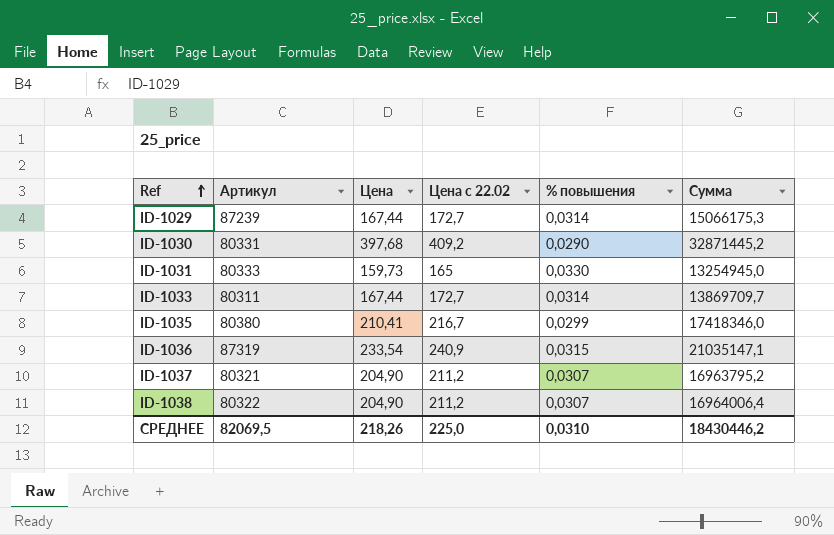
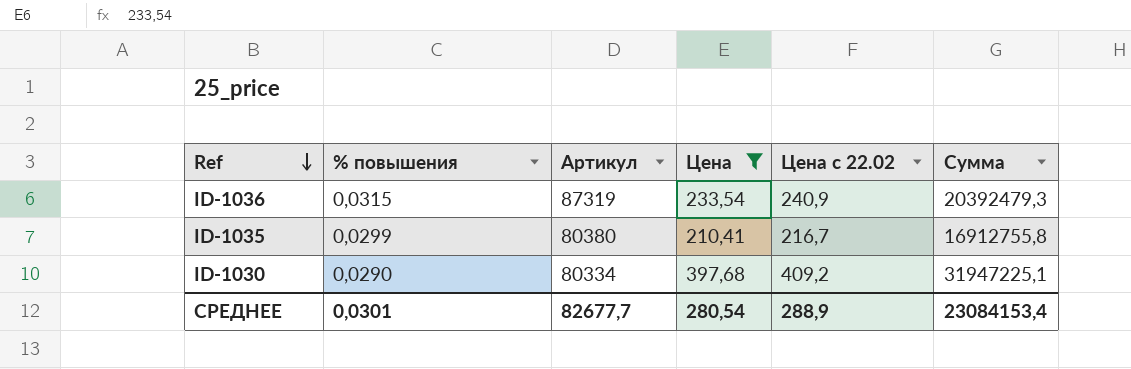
filter: none -> Цена >= 210,41
row order: Ref ascending -> Ref descending
column % повышения | position: 5 -> 2
column Сумма | formula: [Артикул] * [Цена с 22.02] -> [Артикул] * [Цена]
ID-1030 | Артикул: 80331 -> 80334
СРЕДНЕЕ | % повышения: 0,0310 -> 0,0301
СРЕДНЕЕ | Артикул: 82069,5 -> 82677,7
СРЕДНЕЕ | Цена: 218,26 -> 280,54
СРЕДНЕЕ | Цена с 22.02: 225,0 -> 288,9
СРЕДНЕЕ | Сумма: 18430446,2 -> 23084153,4

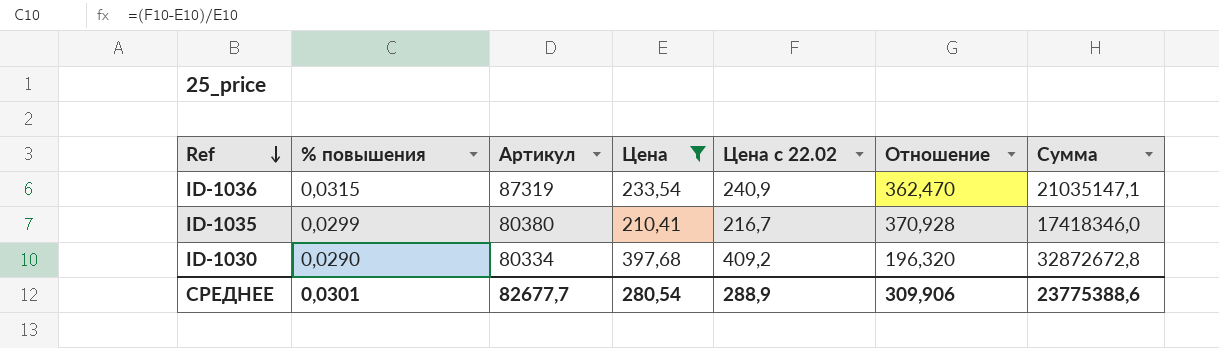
column Отношение | formula: none -> [Артикул] / [Цена с 22.02]
column Сумма | formula: [Артикул] * [Цена] -> [Артикул] * [Цена с 22.02]
СРЕДНЕЕ | Сумма: 23084153,4 -> 23775388,6

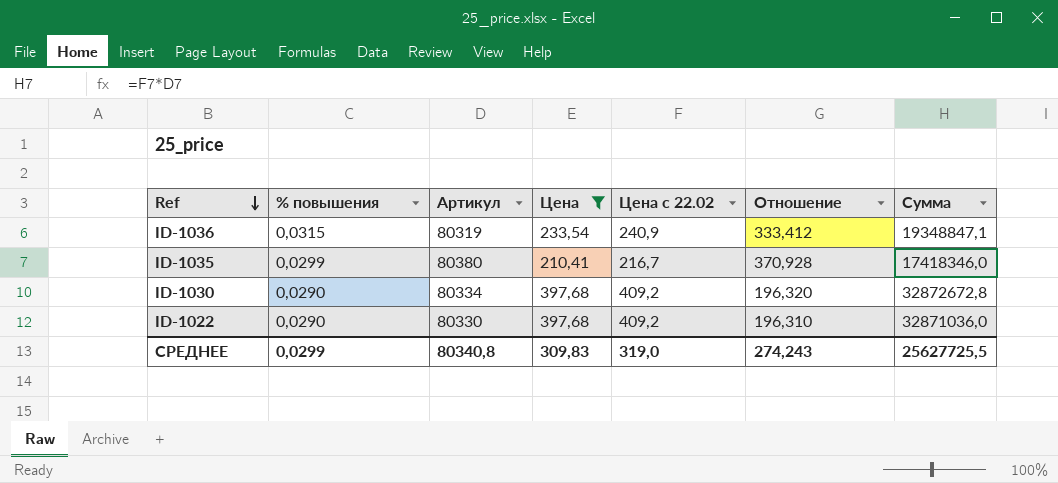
ID-1036 | Артикул: 87319 -> 80319
ID-1036 | Отношение: 362,470 -> 333,412
ID-1036 | Сумма: 21035147,1 -> 19348847,1
row ID-1022: none -> 0,0290 | 80330 | 397,68 | 409,2 | 196,310 | 32871036,0
СРЕДНЕЕ | % повышения: 0,0301 -> 0,0299
СРЕДНЕЕ | Артикул: 82677,7 -> 80340,8
СРЕДНЕЕ | Цена: 280,54 -> 309,83
СРЕДНЕЕ | Цена с 22.02: 288,9 -> 319,0
СРЕДНЕЕ | Отношение: 309,906 -> 274,243
СРЕДНЕЕ | Сумма: 23775388,6 -> 25627725,5

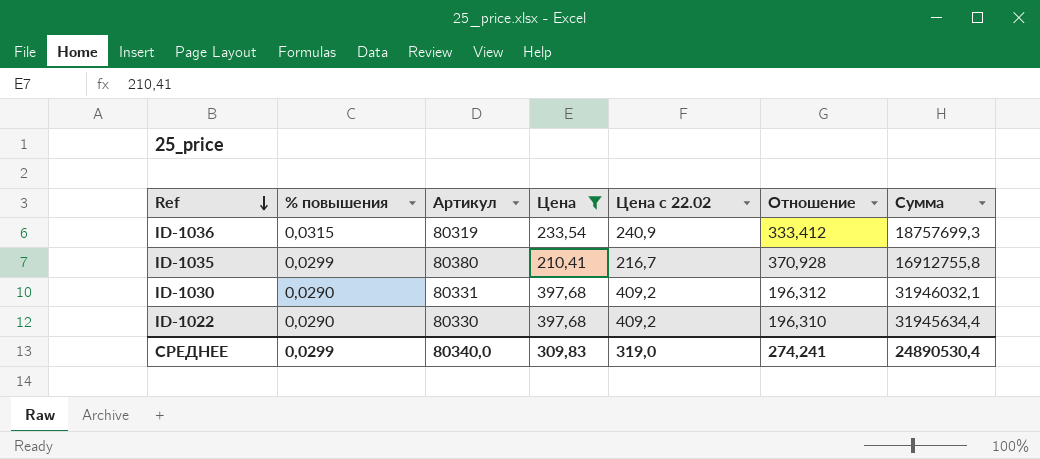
column Сумма | formula: [Артикул] * [Цена с 22.02] -> [Артикул] * [Цена]
ID-1030 | Артикул: 80334 -> 80331
ID-1030 | Отношение: 196,320 -> 196,312
СРЕДНЕЕ | Артикул: 80340,8 -> 80340,0
СРЕДНЕЕ | Отношение: 274,243 -> 274,241
СРЕДНЕЕ | Сумма: 25627725,5 -> 24890530,4

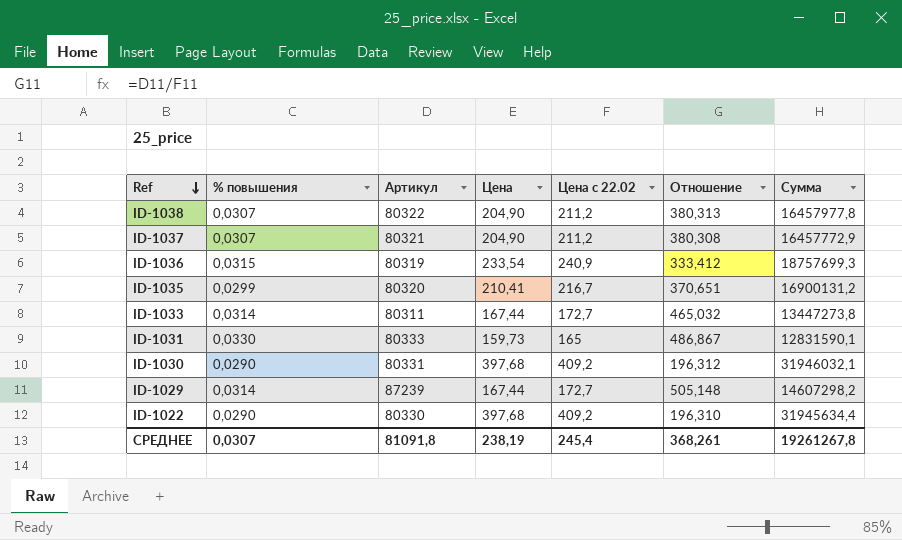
filter: Цена >= 210,41 -> none
ID-1035 | Артикул: 80380 -> 80320
ID-1035 | Отношение: 370,928 -> 370,651
ID-1035 | Сумма: 16912755,8 -> 16900131,2
СРЕДНЕЕ | % повышения: 0,0299 -> 0,0307
СРЕДНЕЕ | Артикул: 80340,0 -> 81091,8
СРЕДНЕЕ | Цена: 309,83 -> 238,19
СРЕДНЕЕ | Цена с 22.02: 319,0 -> 245,4
СРЕДНЕЕ | Отношение: 274,241 -> 368,261
СРЕДНЕЕ | Сумма: 24890530,4 -> 19261267,8

